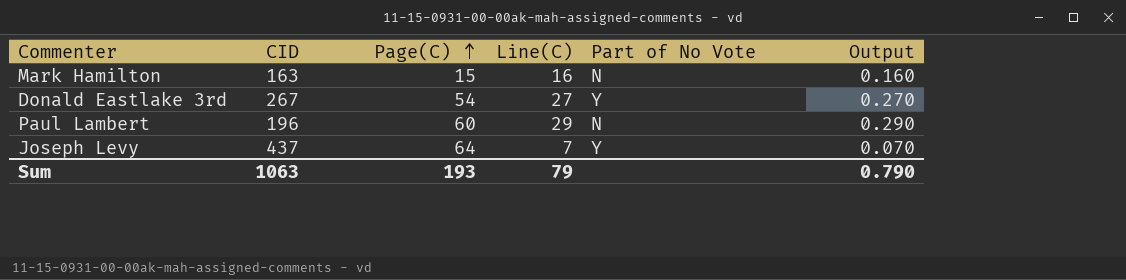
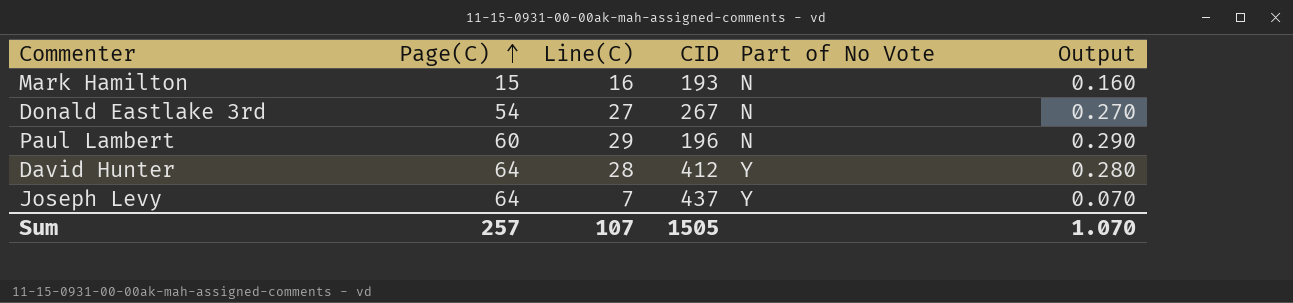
column CID | position: 2 -> 4
Mark Hamilton | CID: 163 -> 193
Donald Eastlake 3rd | Part of No Vote: Y -> N
row David Hunter: none -> 64 | 28 | 412 | Y | 0.280
Sum | Page(C): 193 -> 257
Sum | Line(C): 79 -> 107
Sum | CID: 1063 -> 1505
Sum | Output: 0.790 -> 1.070

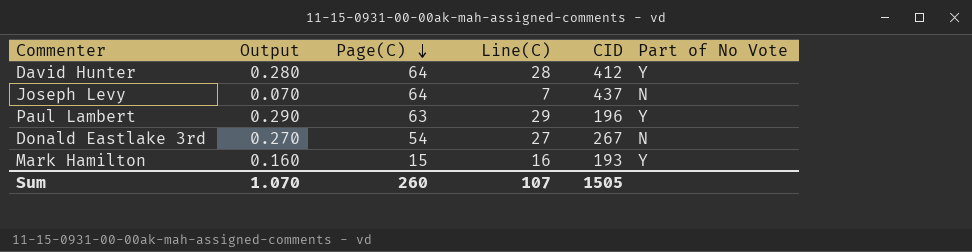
row order: Page(C) ascending -> Page(C) descending
column Output | position: 6 -> 2
Joseph Levy | Part of No Vote: Y -> N
Paul Lambert | Page(C): 60 -> 63
Paul Lambert | Part of No Vote: N -> Y
Mark Hamilton | Part of No Vote: N -> Y
Sum | Page(C): 257 -> 260

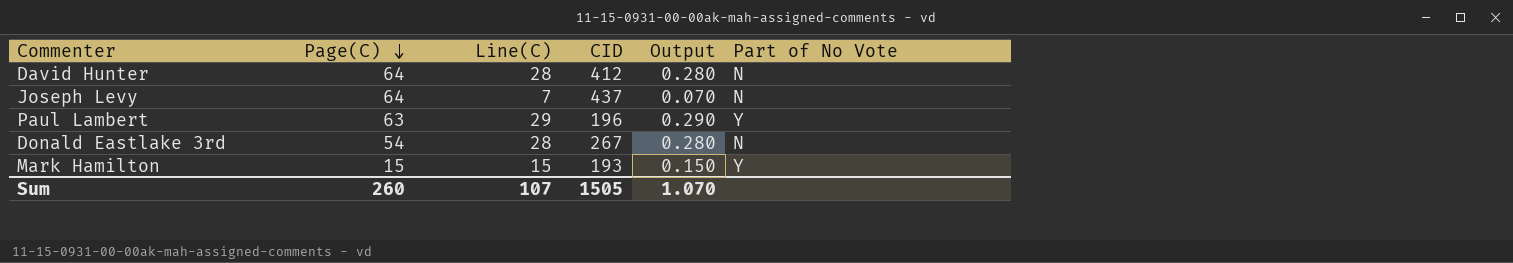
column Output | position: 2 -> 5
David Hunter | Part of No Vote: Y -> N
Donald Eastlake 3rd | Line(C): 27 -> 28
Donald Eastlake 3rd | Output: 0.270 -> 0.280
Mark Hamilton | Line(C): 16 -> 15
Mark Hamilton | Output: 0.160 -> 0.150

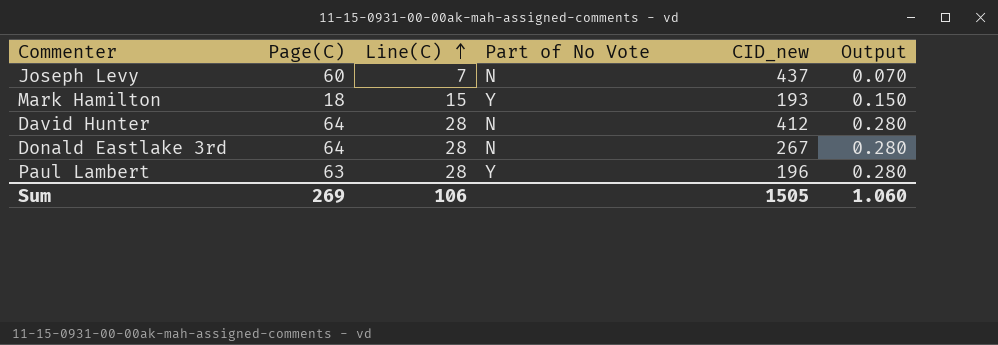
row order: Page(C) descending -> Line(C) ascending
column Part of No Vote | position: 6 -> 4
column name: CID -> CID_new
Joseph Levy | Page(C): 64 -> 60
Mark Hamilton | Page(C): 15 -> 18
Donald Eastlake 3rd | Page(C): 54 -> 64
Paul Lambert | Line(C): 29 -> 28
Paul Lambert | Output: 0.290 -> 0.280
Sum | Page(C): 260 -> 269
Sum | Line(C): 107 -> 106
Sum | Output: 1.070 -> 1.060

